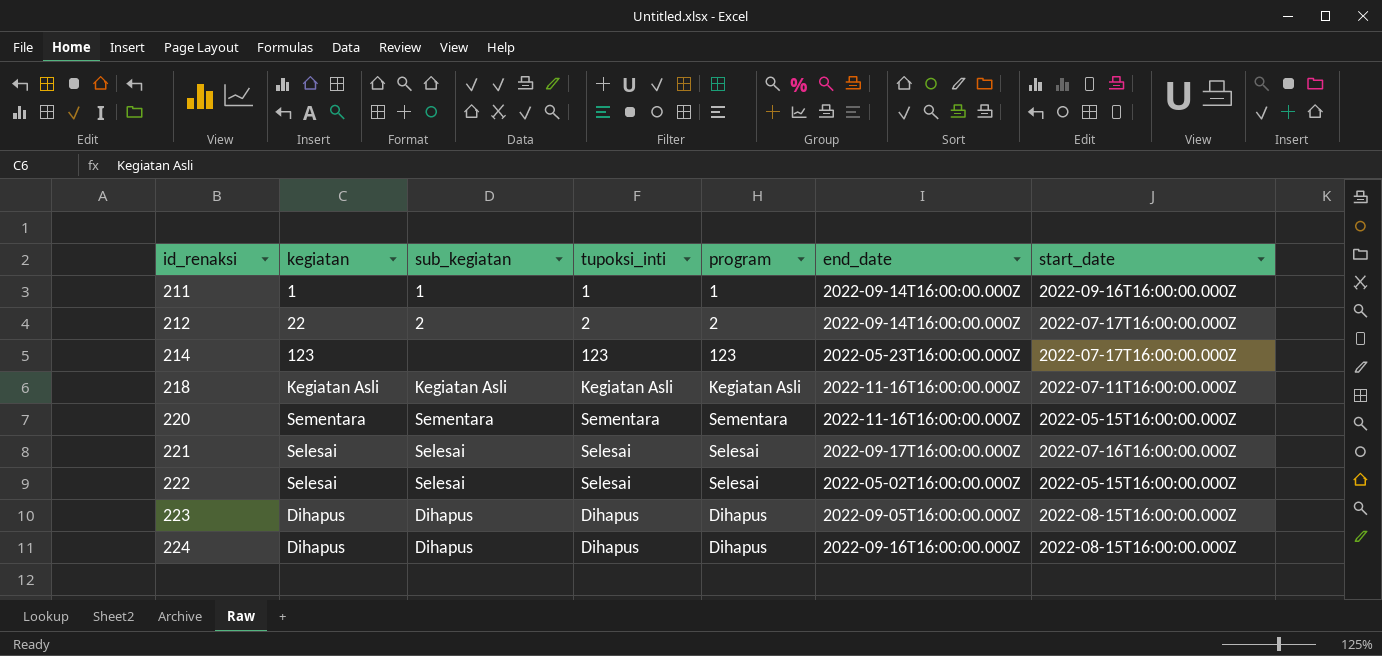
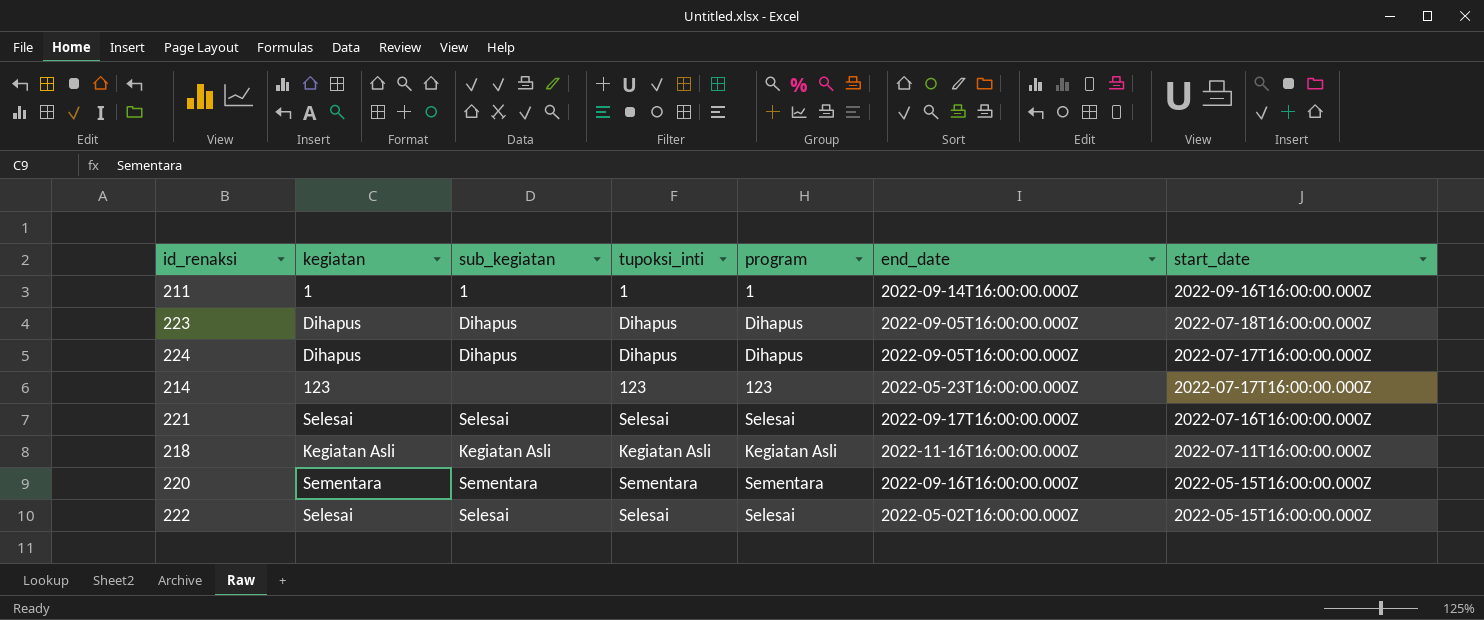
row order: id_renaksi ascending -> start_date descending
row 212: 22 | 2 | 2 | 2 | 2022-09-14T16:00:00.000Z | 2022-07-17T16:00:00.000Z -> none
223 | start_date: 2022-08-15T16:00:00.000Z -> 2022-07-18T16:00:00.000Z
224 | end_date: 2022-09-16T16:00:00.000Z -> 2022-09-05T16:00:00.000Z
224 | start_date: 2022-08-15T16:00:00.000Z -> 2022-07-17T16:00:00.000Z
220 | end_date: 2022-11-16T16:00:00.000Z -> 2022-09-16T16:00:00.000Z

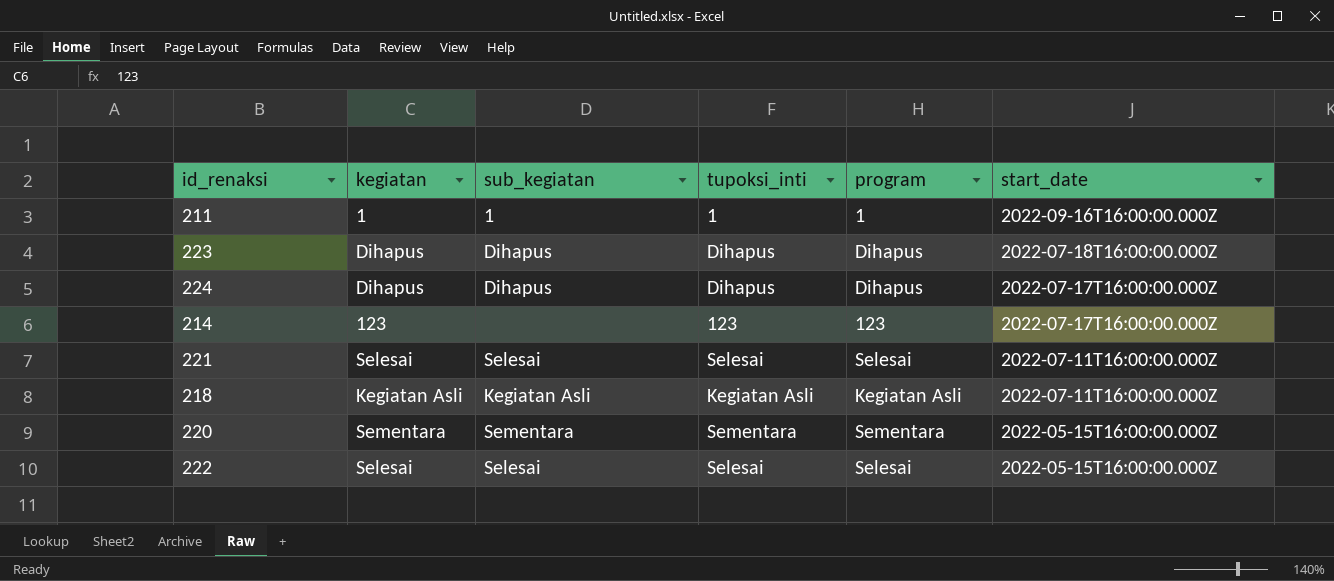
column end_date | position: 6 -> none
221 | start_date: 2022-07-16T16:00:00.000Z -> 2022-07-11T16:00:00.000Z

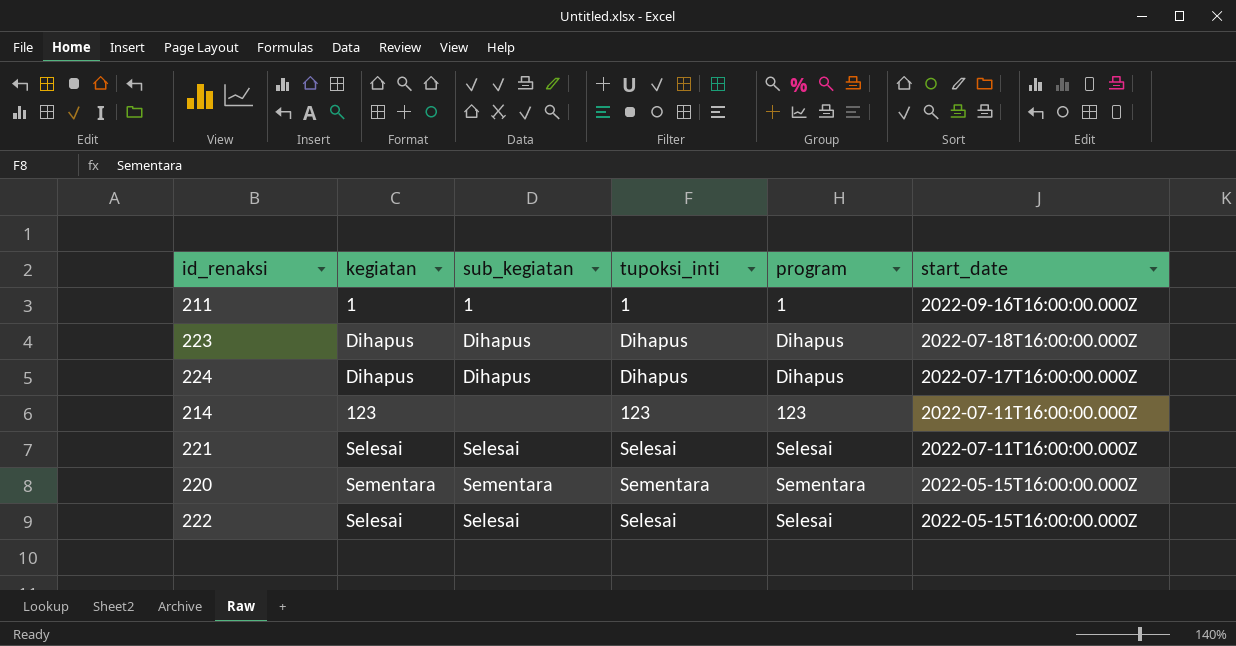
row 218: Kegiatan Asli | Kegiatan Asli | Kegiatan Asli | Kegiatan Asli | 2022-07-11T16:00:00.000Z -> none
214 | start_date: 2022-07-17T16:00:00.000Z -> 2022-07-11T16:00:00.000Z

